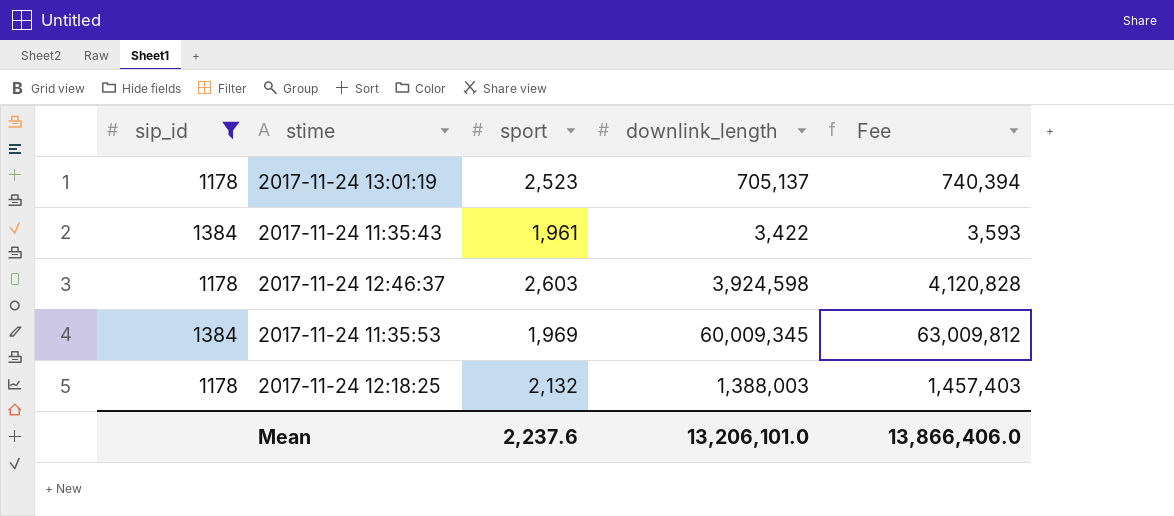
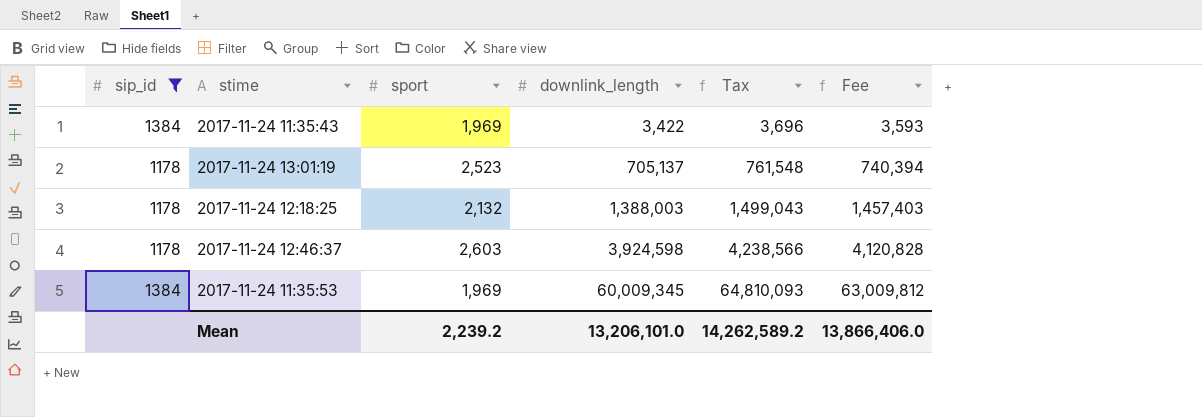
row order: none -> downlink_length ascending
column Tax | formula: none -> [downlink_length] * 1.08
2017-11-24 11:35:43 | sport: 1,961 -> 1,969
Mean | sport: 2,237.6 -> 2,239.2

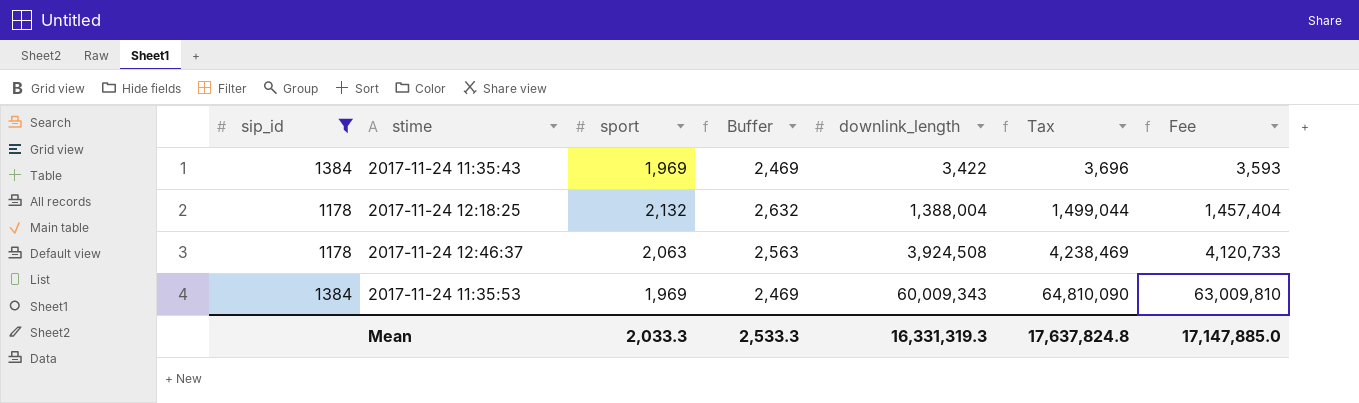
column Buffer | formula: none -> [sport] + 500
row 2017-11-24 13:01:19: 1178 | 2,523 | 705,137 | 761,548 | 740,394 -> none
2017-11-24 12:18:25 | downlink_length: 1,388,003 -> 1,388,004
2017-11-24 12:18:25 | Tax: 1,499,043 -> 1,499,044
2017-11-24 12:18:25 | Fee: 1,457,403 -> 1,457,404
2017-11-24 12:46:37 | sport: 2,603 -> 2,063
2017-11-24 12:46:37 | downlink_length: 3,924,598 -> 3,924,508
2017-11-24 12:46:37 | Tax: 4,238,566 -> 4,238,469
2017-11-24 12:46:37 | Fee: 4,120,828 -> 4,120,733
2017-11-24 11:35:53 | downlink_length: 60,009,345 -> 60,009,343
2017-11-24 11:35:53 | Tax: 64,810,093 -> 64,810,090
2017-11-24 11:35:53 | Fee: 63,009,812 -> 63,009,810
Mean | sport: 2,239.2 -> 2,033.3
Mean | downlink_length: 13,206,101.0 -> 16,331,319.3
Mean | Tax: 14,262,589.2 -> 17,637,824.8
Mean | Fee: 13,866,406.0 -> 17,147,885.0

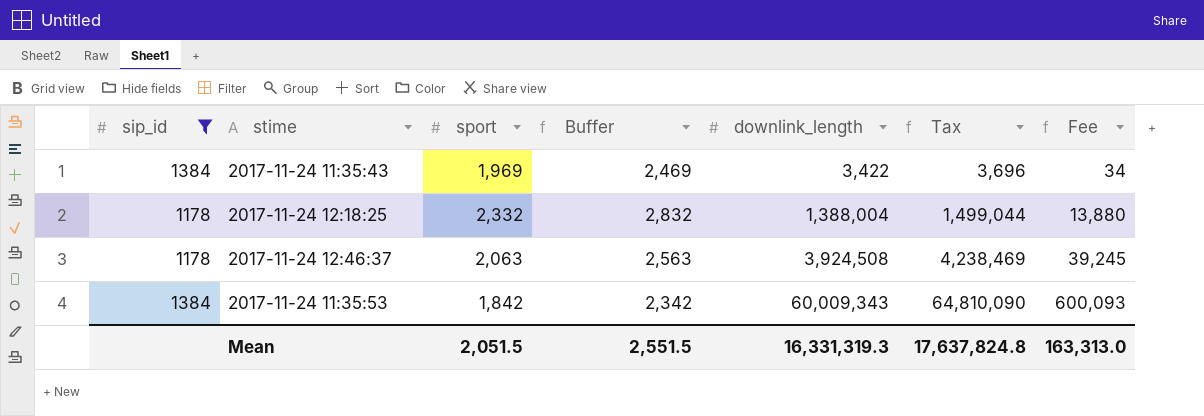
column Fee | formula: [downlink_length] * 1.05 -> [downlink_length] * 0.01
2017-11-24 12:18:25 | sport: 2,132 -> 2,332
2017-11-24 12:18:25 | Buffer: 2,632 -> 2,832
2017-11-24 11:35:53 | sport: 1,969 -> 1,842
2017-11-24 11:35:53 | Buffer: 2,469 -> 2,342
Mean | sport: 2,033.3 -> 2,051.5
Mean | Buffer: 2,533.3 -> 2,551.5
Mean | Fee: 17,147,885.0 -> 163,313.0

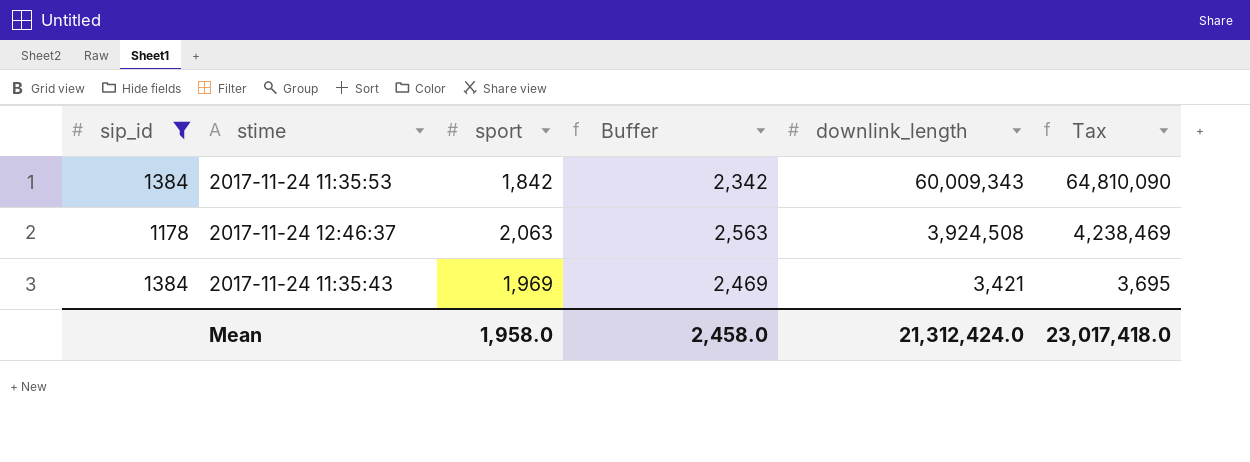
row order: downlink_length ascending -> downlink_length descending
column Fee | formula: [downlink_length] * 0.01 -> none
row 2017-11-24 12:18:25: 1178 | 2,332 | 2,832 | 1,388,004 | 1,499,044 | 13,880 -> none
2017-11-24 11:35:43 | downlink_length: 3,422 -> 3,421
2017-11-24 11:35:43 | Tax: 3,696 -> 3,695
Mean | sport: 2,051.5 -> 1,958.0
Mean | Buffer: 2,551.5 -> 2,458.0
Mean | downlink_length: 16,331,319.3 -> 21,312,424.0
Mean | Tax: 17,637,824.8 -> 23,017,418.0

